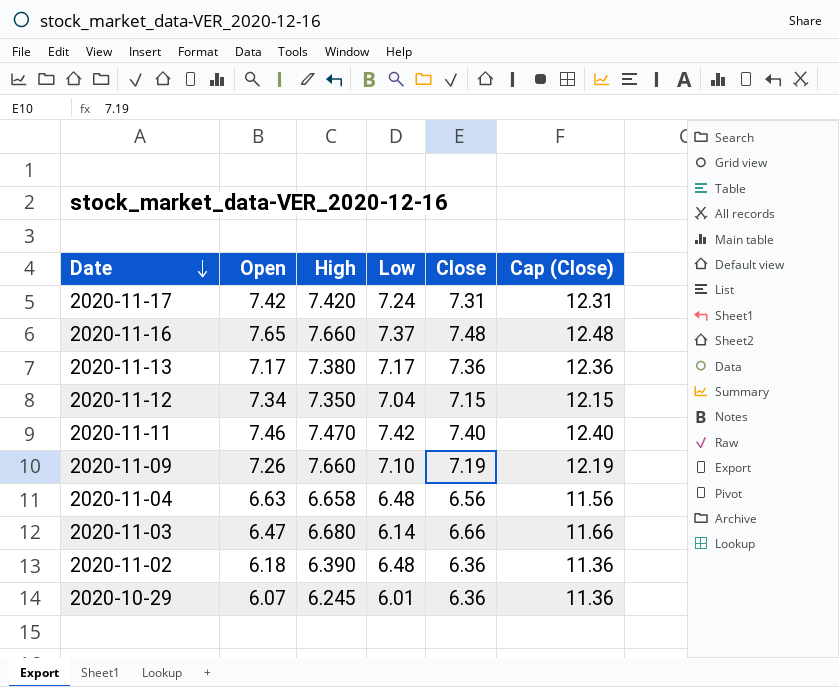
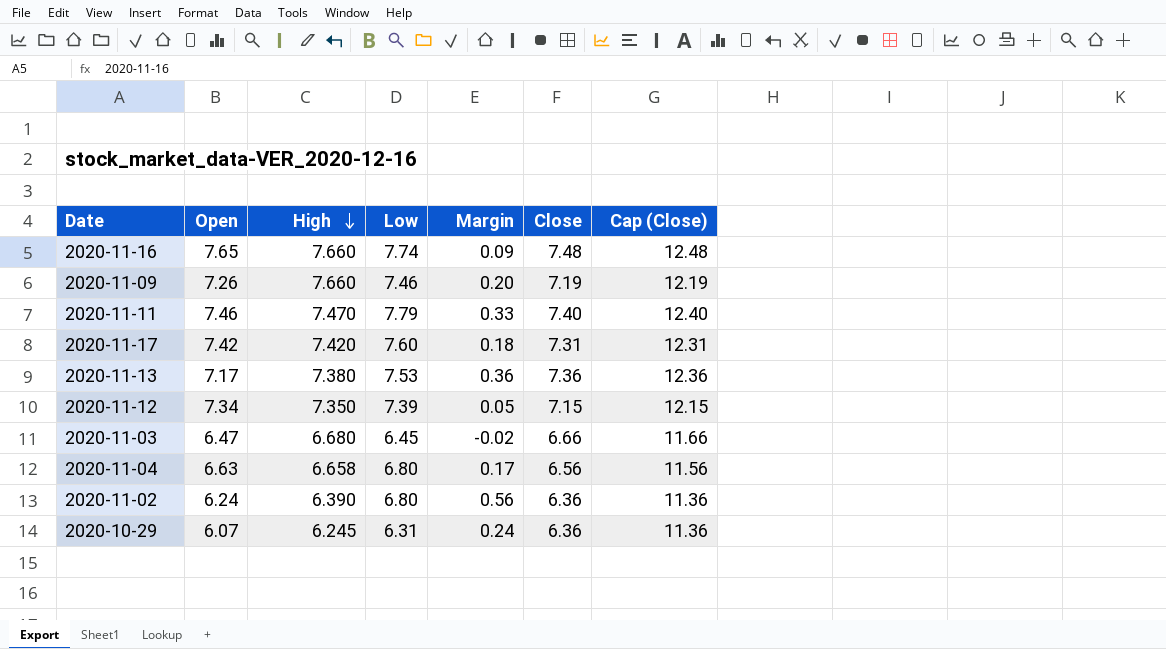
row order: Date descending -> High descending
column Margin | formula: none -> [Low] - [Open]
2020-11-16 | Low: 7.37 -> 7.74
2020-11-09 | Low: 7.10 -> 7.46
2020-11-11 | Low: 7.42 -> 7.79
2020-11-17 | Low: 7.24 -> 7.60
2020-11-13 | Low: 7.17 -> 7.53
2020-11-12 | Low: 7.04 -> 7.39
2020-11-03 | Low: 6.14 -> 6.45
2020-11-04 | Low: 6.48 -> 6.80
2020-11-02 | Open: 6.18 -> 6.24
2020-11-02 | Low: 6.48 -> 6.80
2020-10-29 | Low: 6.01 -> 6.31

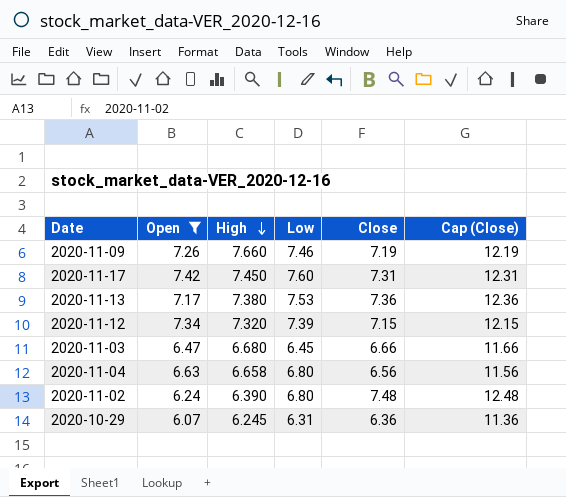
filter: none -> Open <= 7.42
column Margin | formula: [Low] - [Open] -> none
2020-11-17 | High: 7.420 -> 7.450
2020-11-12 | High: 7.350 -> 7.320
2020-11-02 | Close: 6.36 -> 7.48
2020-11-02 | Cap (Close): 11.36 -> 12.48

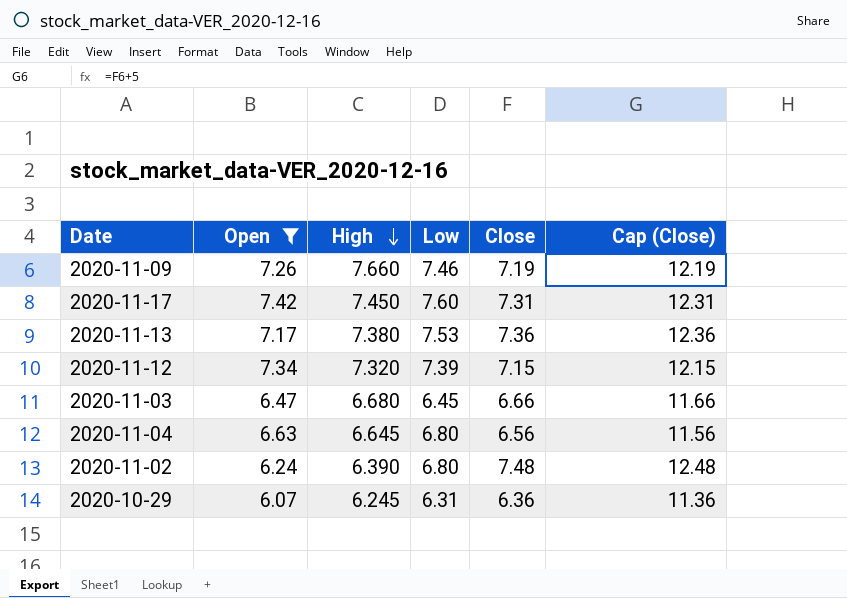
2020-11-04 | High: 6.658 -> 6.645

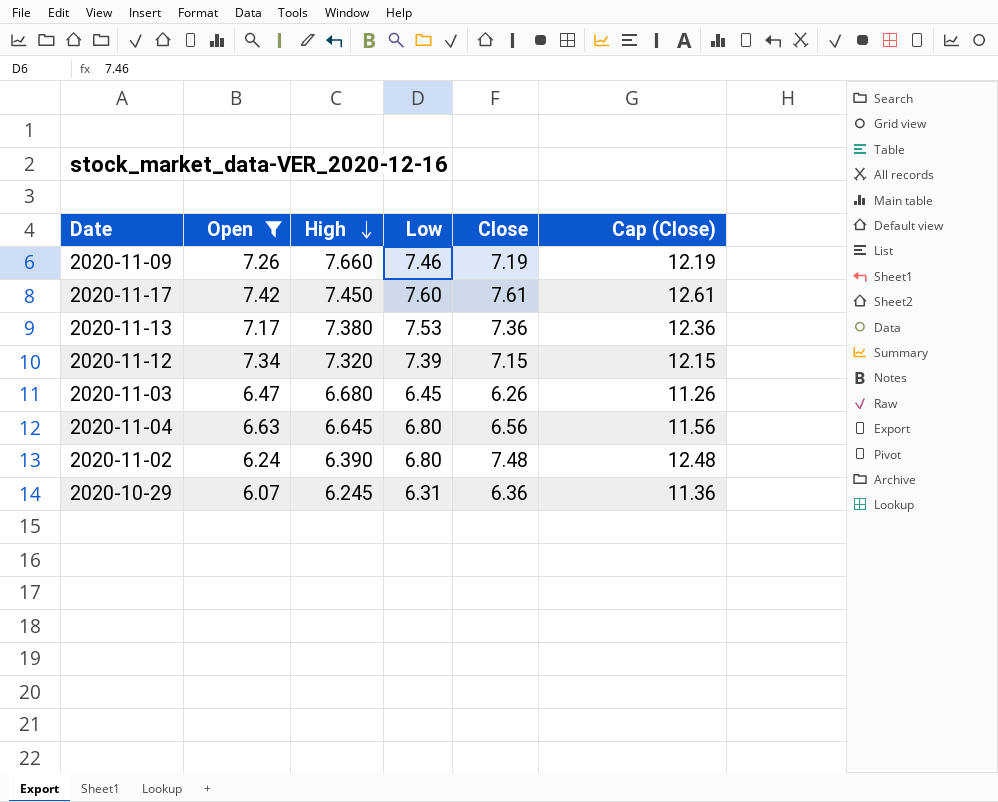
2020-11-17 | Close: 7.31 -> 7.61
2020-11-17 | Cap (Close): 12.31 -> 12.61
2020-11-03 | Close: 6.66 -> 6.26
2020-11-03 | Cap (Close): 11.66 -> 11.26

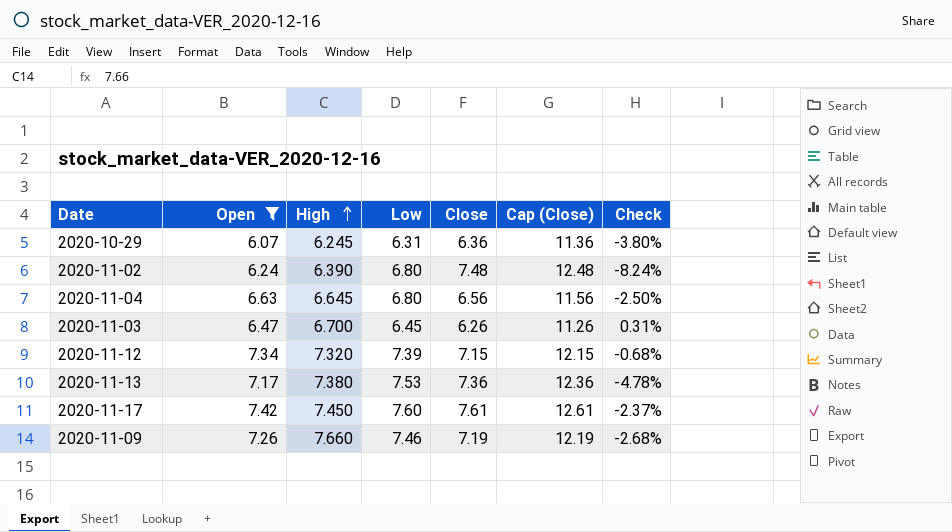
row order: High descending -> High ascending
column Check | formula: none -> ([Open] - [Low]) / [Low]
2020-11-03 | High: 6.680 -> 6.700

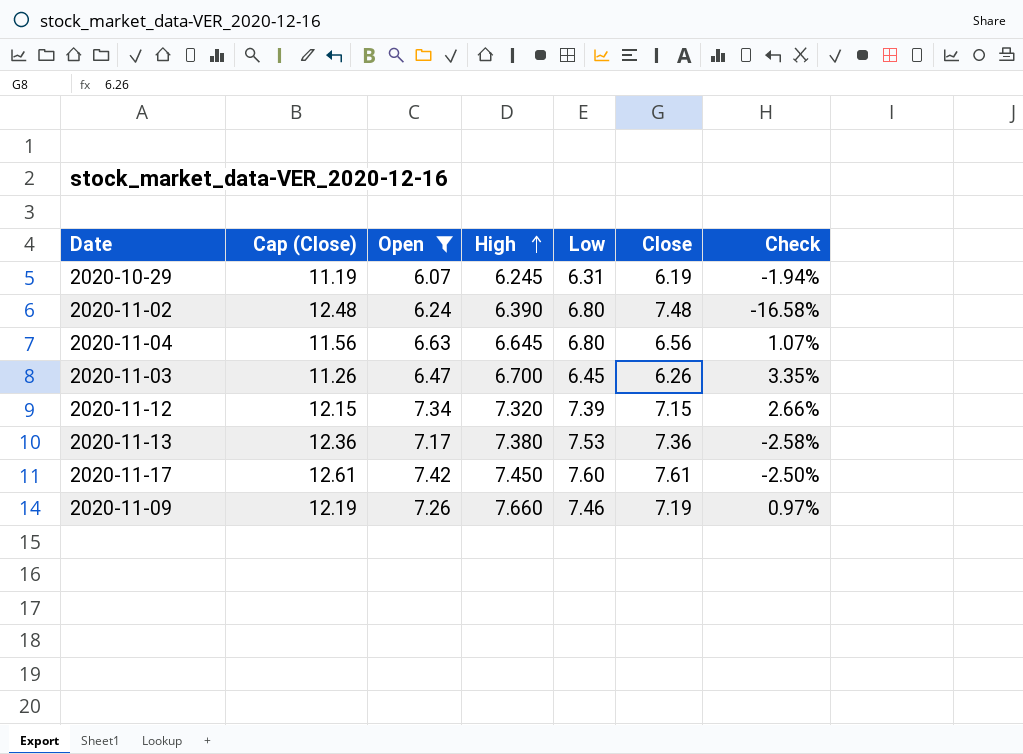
column Cap (Close) | position: 6 -> 2
column Check | formula: ([Open] - [Low]) / [Low] -> ([Open] - [Close]) / [Close]
2020-10-29 | Cap (Close): 11.36 -> 11.19
2020-10-29 | Close: 6.36 -> 6.19

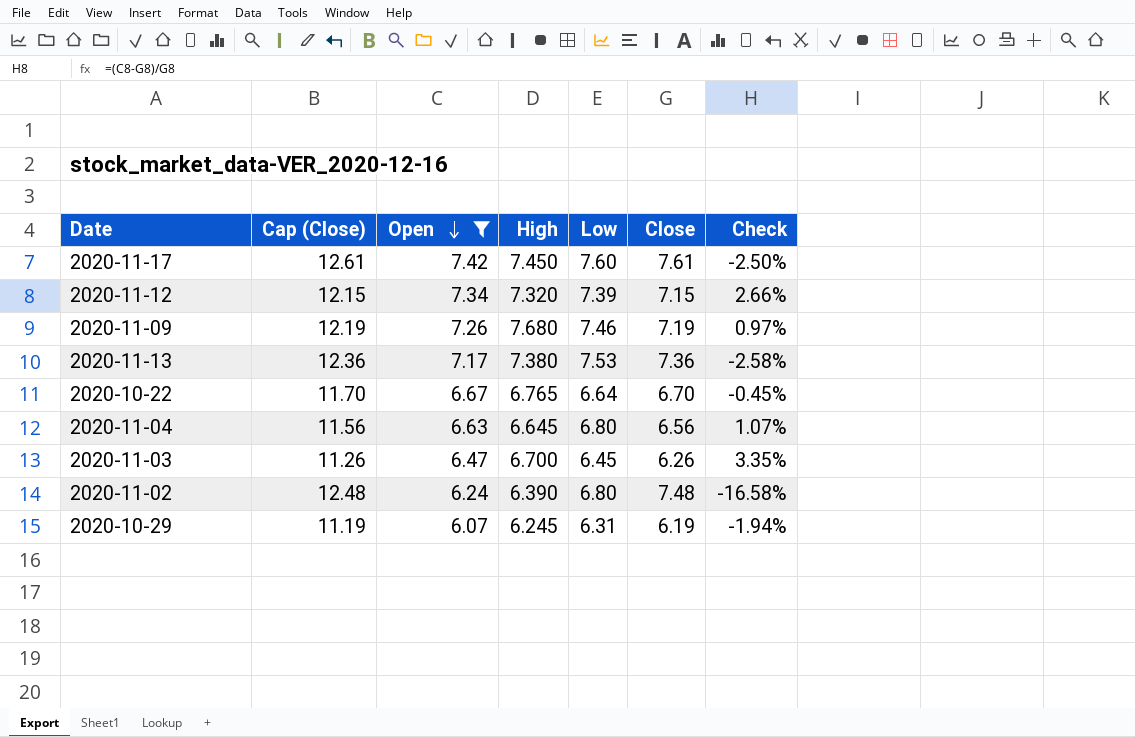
row order: High ascending -> Open descending
2020-11-09 | High: 7.660 -> 7.680
row 2020-10-22: none -> 11.70 | 6.67 | 6.765 | 6.64 | 6.70 | -0.45%

